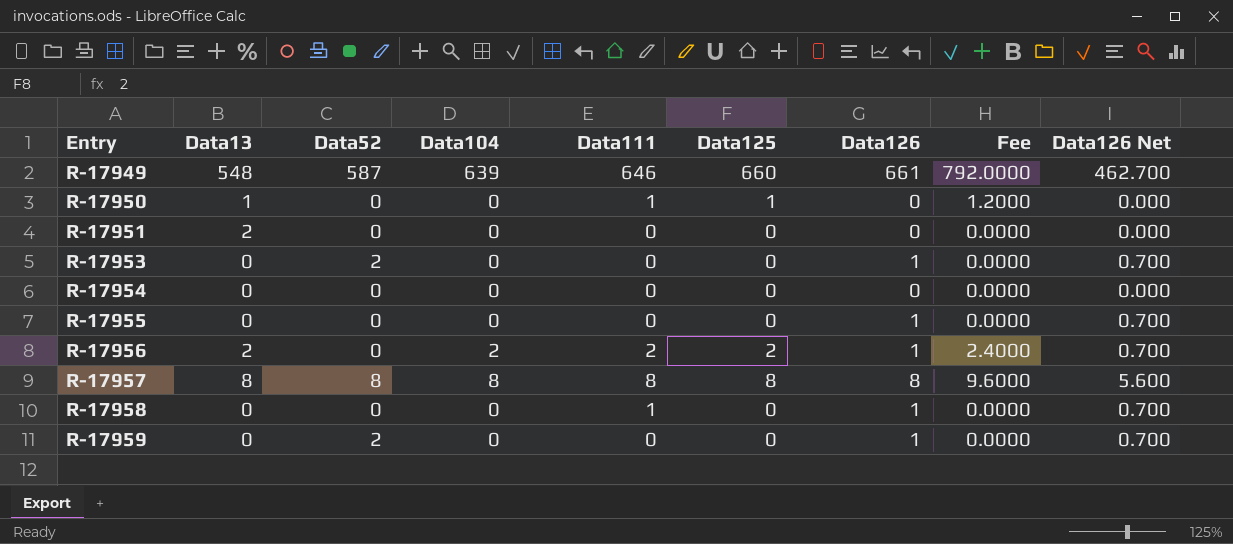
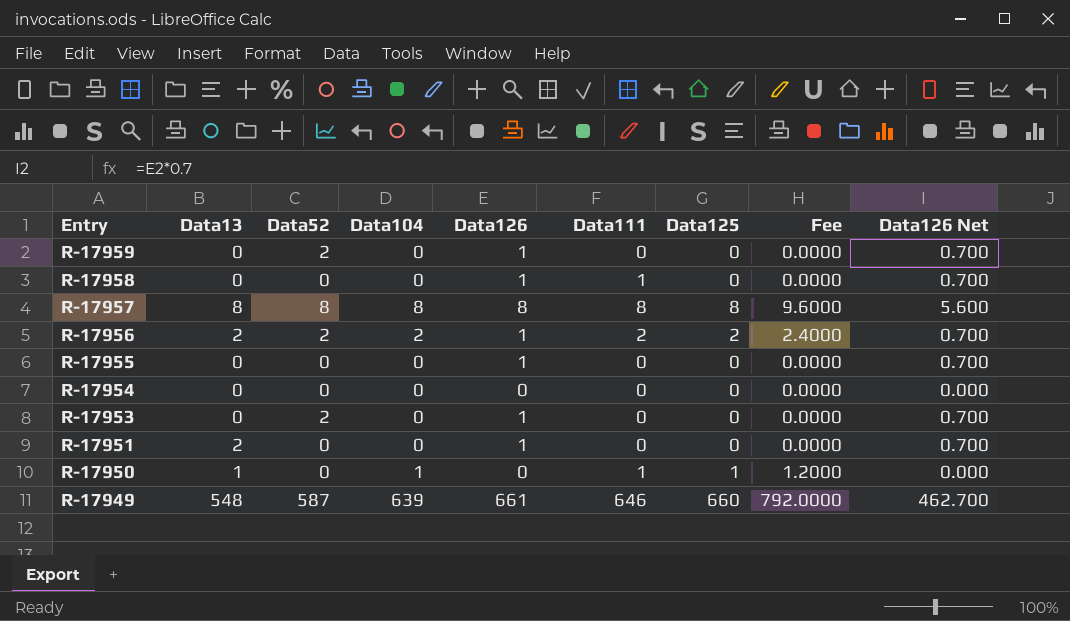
row order: Entry ascending -> Entry descending
column Data126 | position: 7 -> 5
R-17956 | Data52: 0 -> 2
R-17951 | Data126: 0 -> 1
R-17951 | Data126 Net: 0.000 -> 0.700
R-17950 | Data104: 0 -> 1

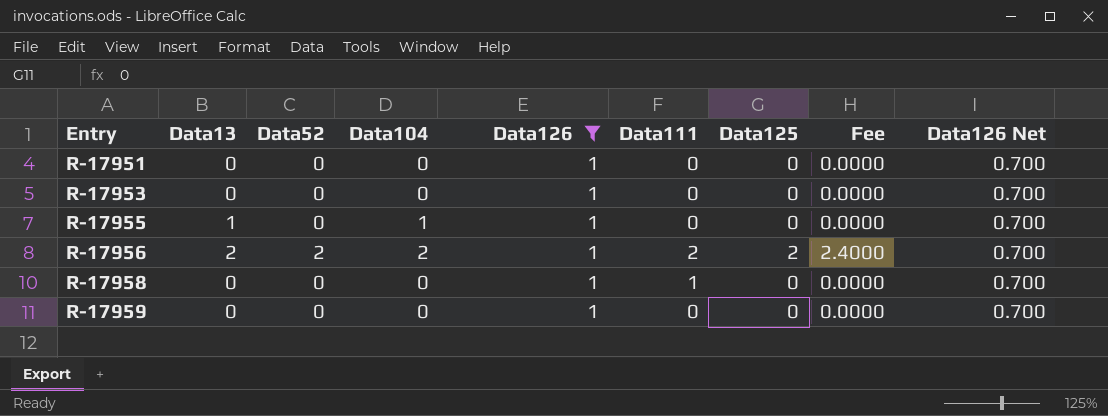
filter: none -> Data126 = 1
row order: Entry descending -> Entry ascending
R-17951 | Data13: 2 -> 0
R-17953 | Data52: 2 -> 0
R-17955 | Data13: 0 -> 1
R-17955 | Data104: 0 -> 1
R-17959 | Data52: 2 -> 0

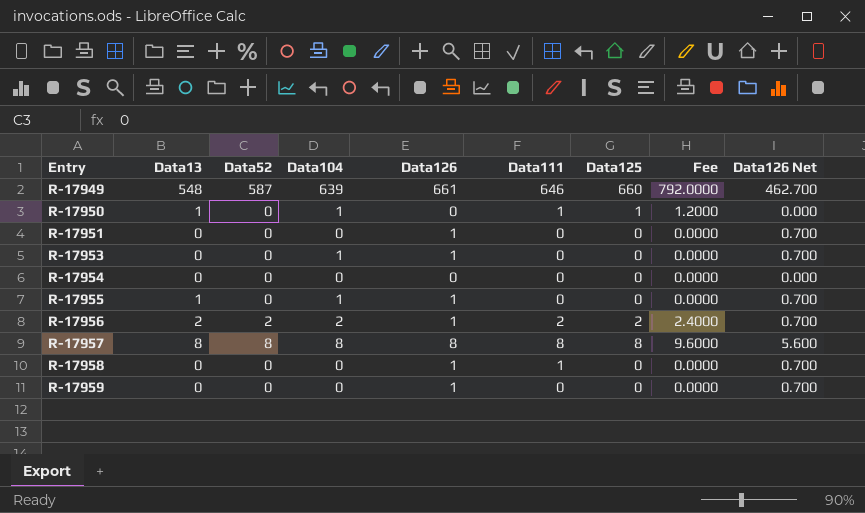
filter: Data126 = 1 -> none
R-17953 | Data104: 0 -> 1

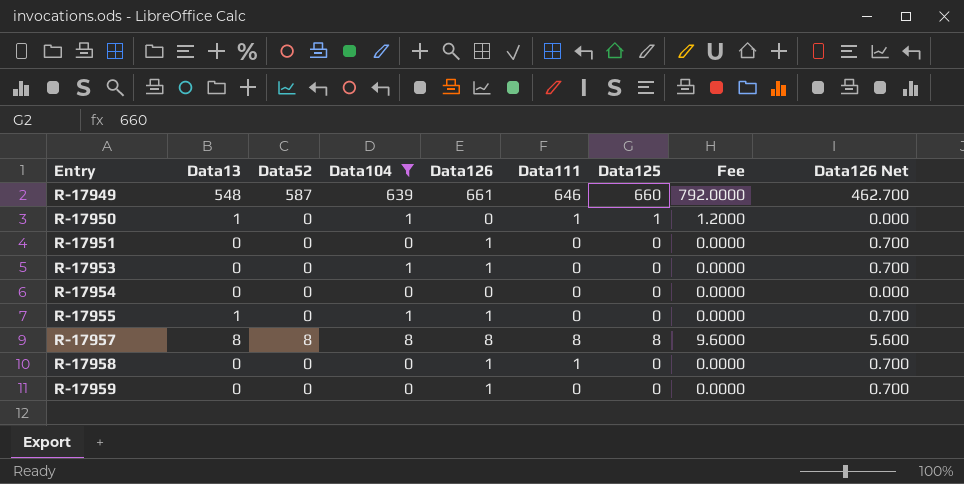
filter: none -> Data104 != 2

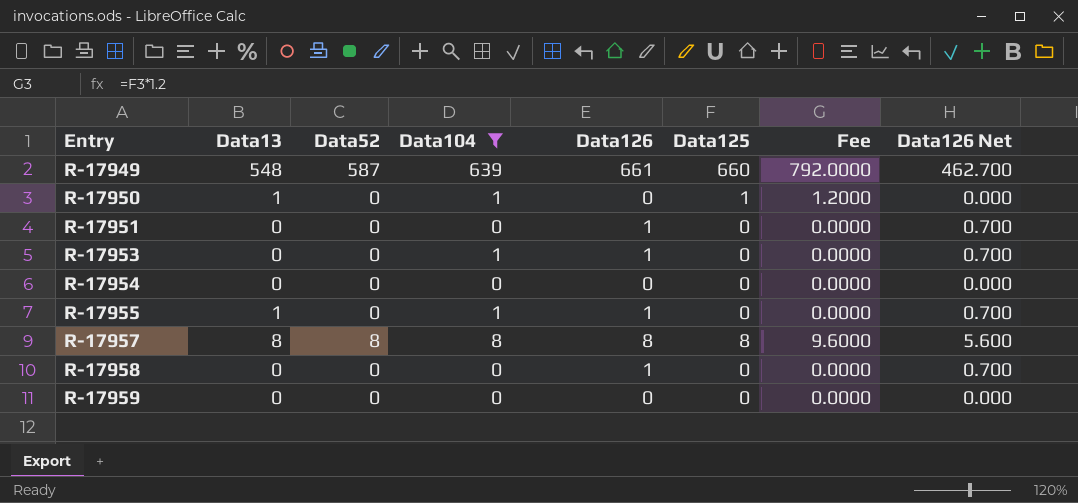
column Data111 | position: 6 -> none
R-17959 | Data126: 1 -> 0
R-17959 | Data126 Net: 0.700 -> 0.000

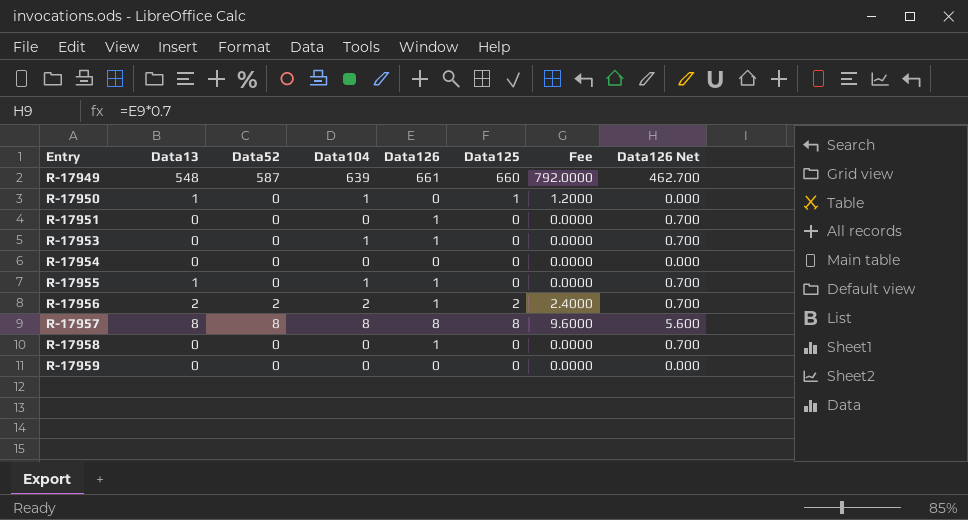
filter: Data104 != 2 -> none

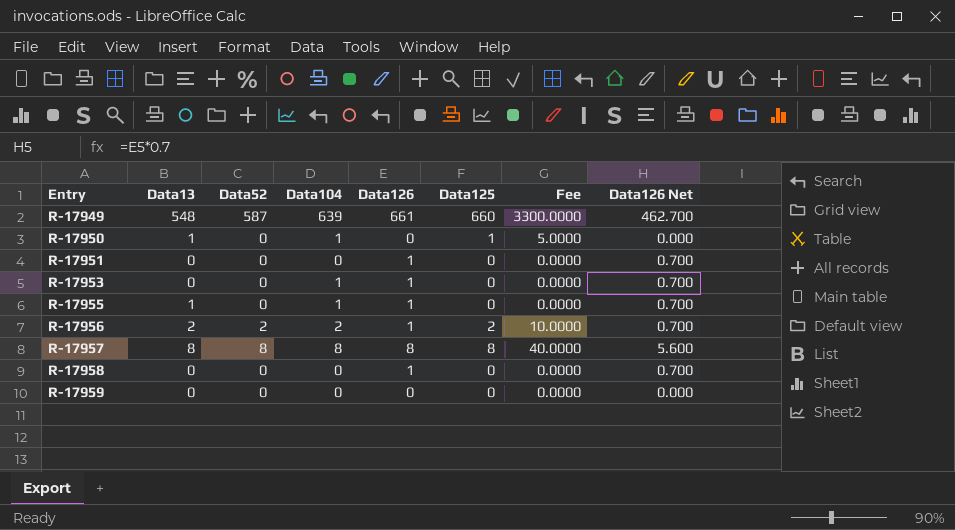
column Fee | formula: [Data125] * 1.2 -> [Data125] * 5
row R-17954: 0 | 0 | 0 | 0 | 0 | 0.0000 | 0.000 -> none

